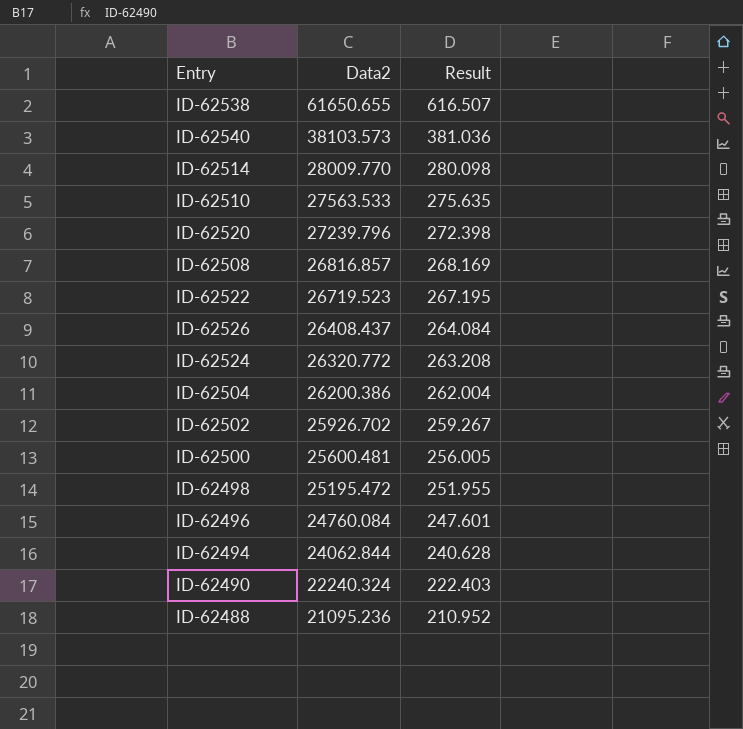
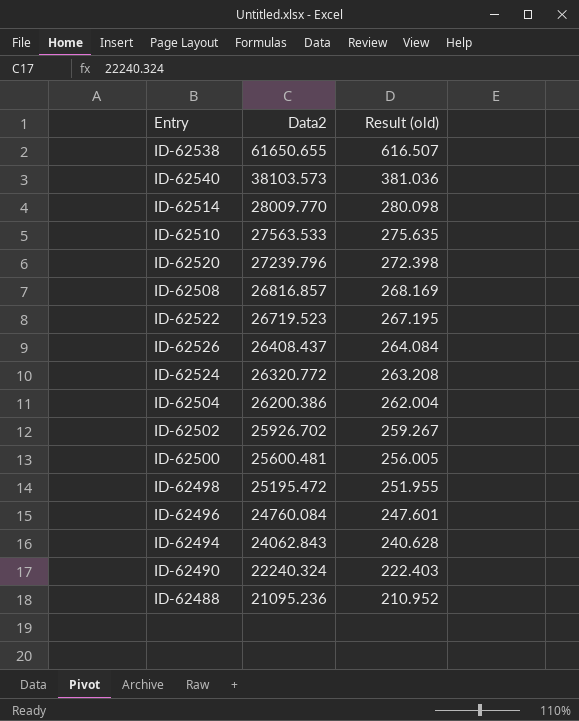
column name: Result -> Result (old)
ID-62494 | Data2: 24062.844 -> 24062.843

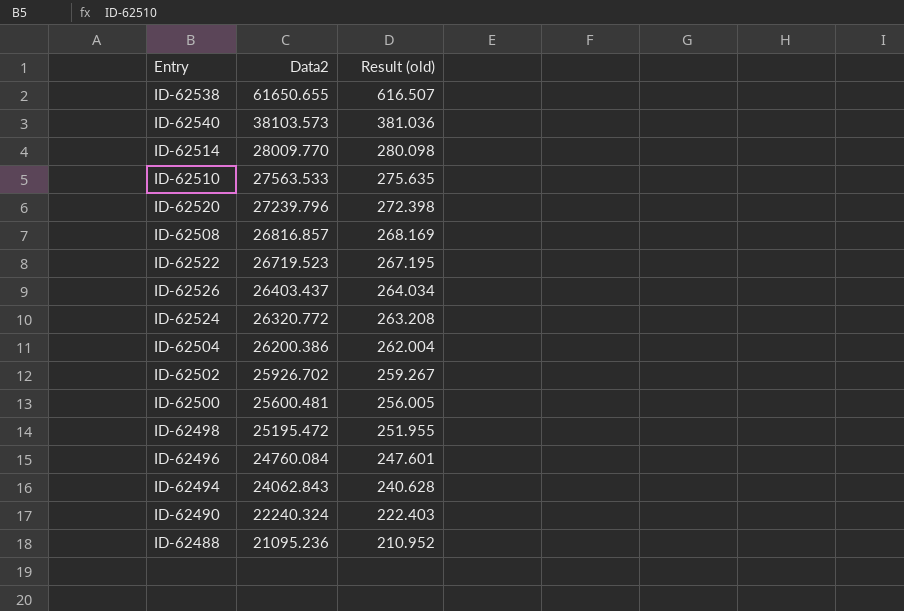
ID-62526 | Data2: 26408.437 -> 26403.437
ID-62526 | Result (old): 264.084 -> 264.034

